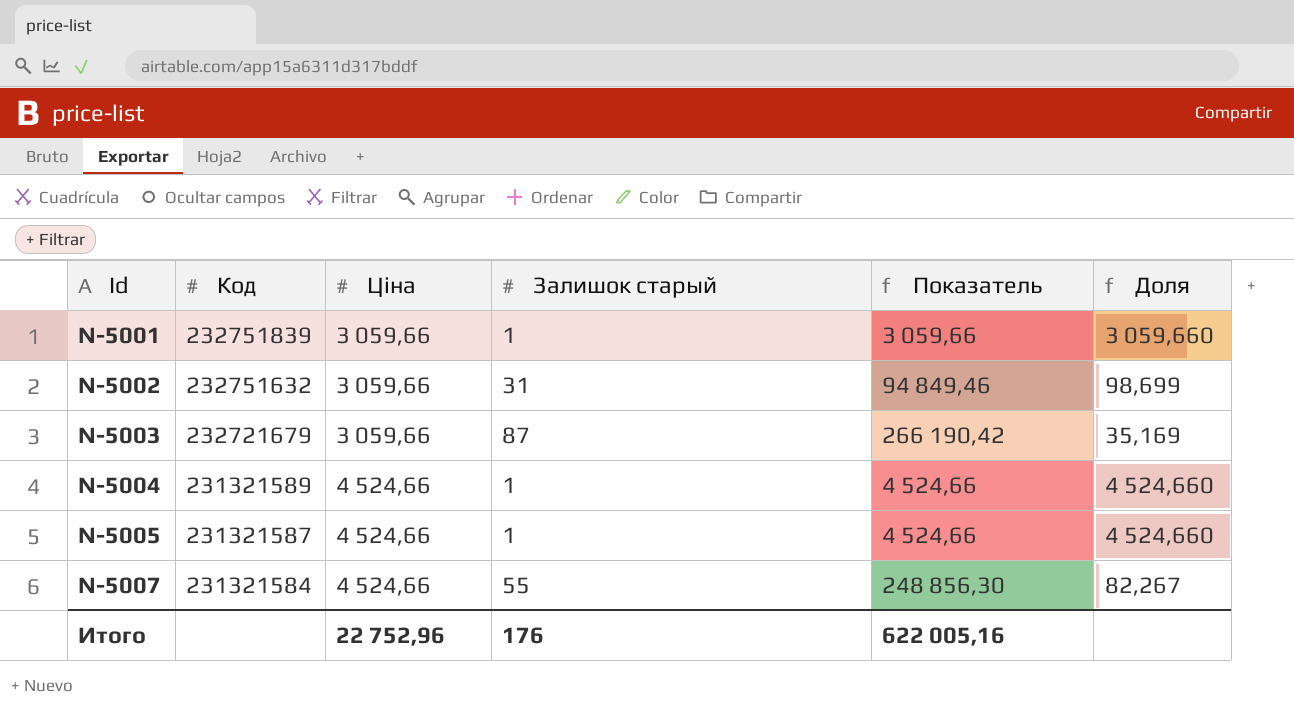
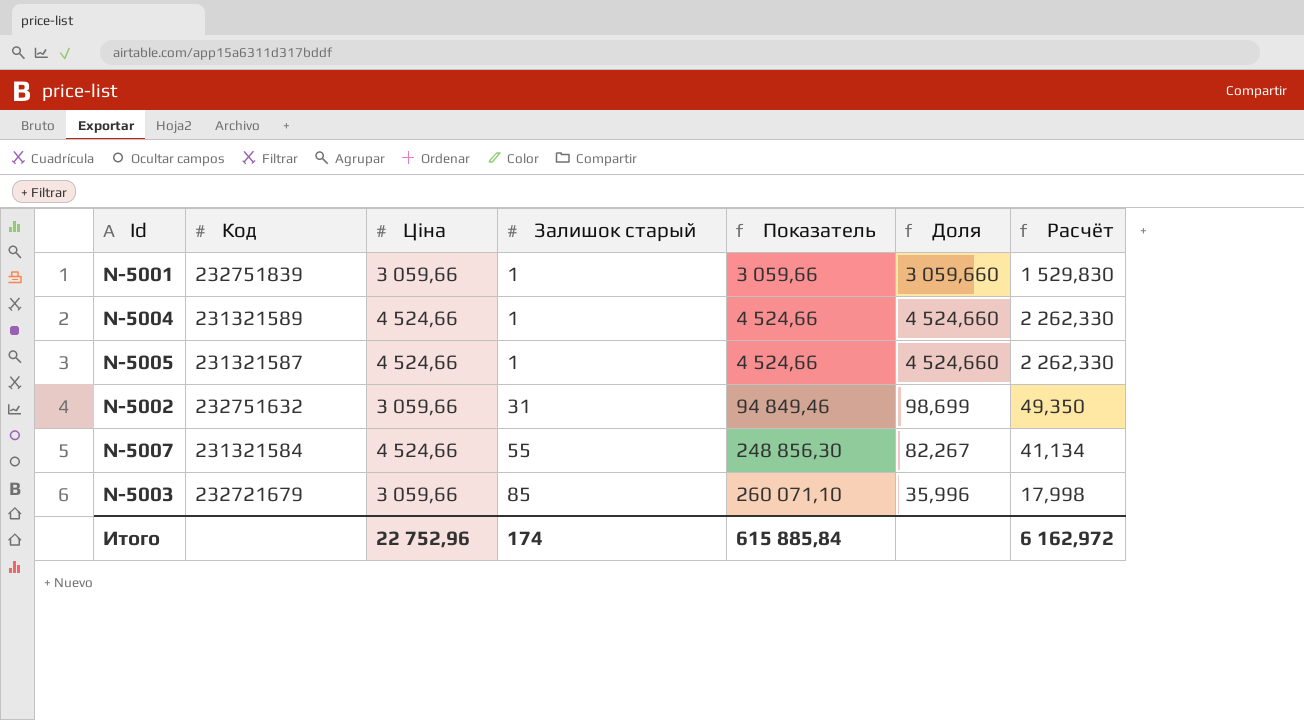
row order: Id ascending -> Залишок старый ascending
column Расчёт | formula: none -> [Доля] * 0,5
N-5003 | Залишок старый: 87 -> 85
N-5003 | Показатель: 266 190,42 -> 260 071,10
N-5003 | Доля: 35,169 -> 35,996
Итого | Залишок старый: 176 -> 174
Итого | Показатель: 622 005,16 -> 615 885,84

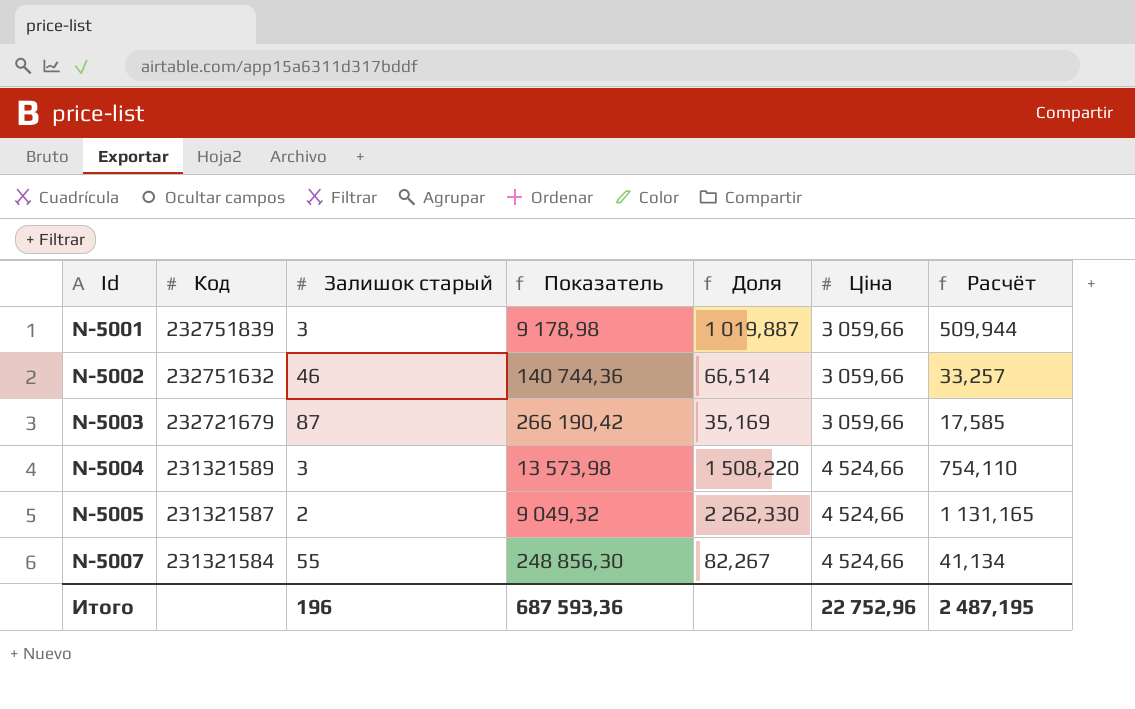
row order: Залишок старый ascending -> Id ascending
column Ціна | position: 3 -> 6
N-5001 | Залишок старый: 1 -> 3
N-5001 | Показатель: 3 059,66 -> 9 178,98
N-5001 | Доля: 3 059,660 -> 1 019,887
N-5001 | Расчёт: 1 529,830 -> 509,944
N-5002 | Залишок старый: 31 -> 46
N-5002 | Показатель: 94 849,46 -> 140 744,36
N-5002 | Доля: 98,699 -> 66,514
N-5002 | Расчёт: 49,350 -> 33,257
N-5003 | Залишок старый: 85 -> 87
N-5003 | Показатель: 260 071,10 -> 266 190,42
N-5003 | Доля: 35,996 -> 35,169
N-5003 | Расчёт: 17,998 -> 17,585
N-5004 | Залишок старый: 1 -> 3
N-5004 | Показатель: 4 524,66 -> 13 573,98
N-5004 | Доля: 4 524,660 -> 1 508,220
N-5004 | Расчёт: 2 262,330 -> 754,110
N-5005 | Залишок старый: 1 -> 2
N-5005 | Показатель: 4 524,66 -> 9 049,32
N-5005 | Доля: 4 524,660 -> 2 262,330
N-5005 | Расчёт: 2 262,330 -> 1 131,165
Итого | Залишок старый: 174 -> 196
Итого | Показатель: 615 885,84 -> 687 593,36
Итого | Расчёт: 6 162,972 -> 2 487,195

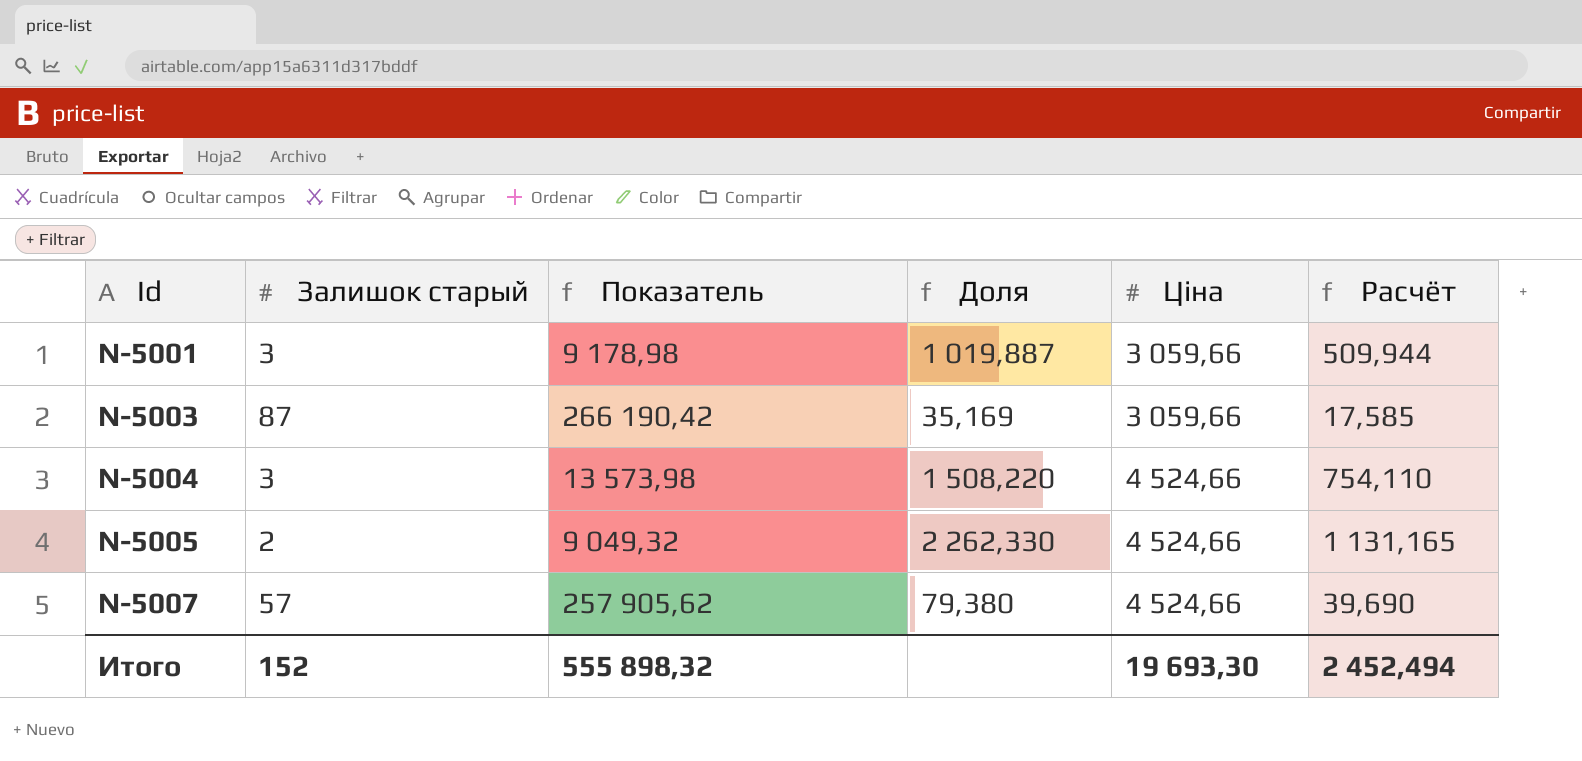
column Код | position: 2 -> none
row N-5002: 232751632 | 46 | 140 744,36 | 66,514 | 3 059,66 | 33,257 -> none
N-5007 | Залишок старый: 55 -> 57
N-5007 | Показатель: 248 856,30 -> 257 905,62
N-5007 | Доля: 82,267 -> 79,380
N-5007 | Расчёт: 41,134 -> 39,690
Итого | Залишок старый: 196 -> 152
Итого | Показатель: 687 593,36 -> 555 898,32
Итого | Ціна: 22 752,96 -> 19 693,30
Итого | Расчёт: 2 487,195 -> 2 452,494

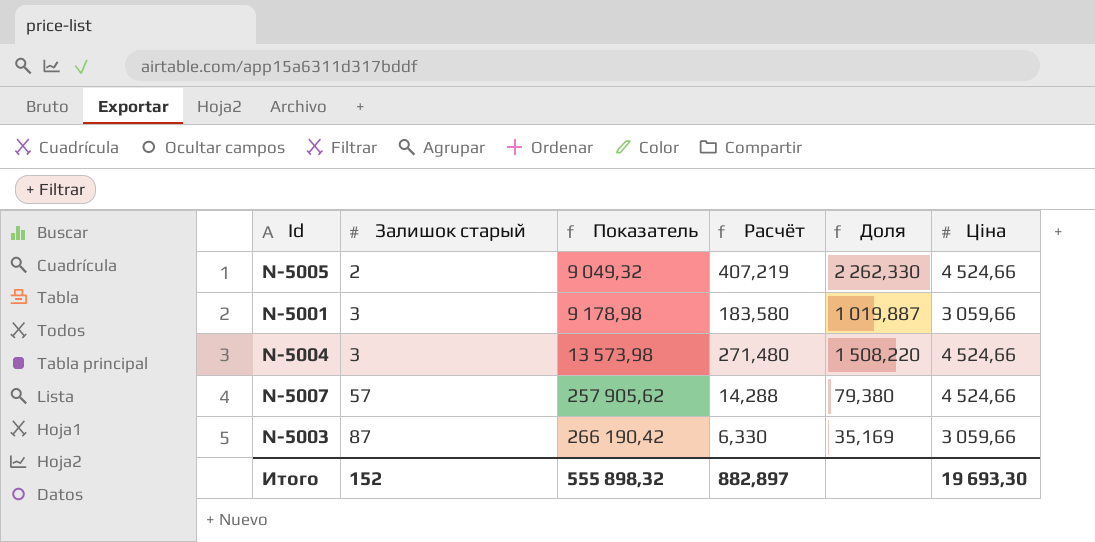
row order: Id ascending -> Залишок старый ascending
column Расчёт | formula: [Доля] * 0,5 -> [Доля] * 0,18
column Расчёт | position: 6 -> 4
Итого | Расчёт: 2 452,494 -> 882,897

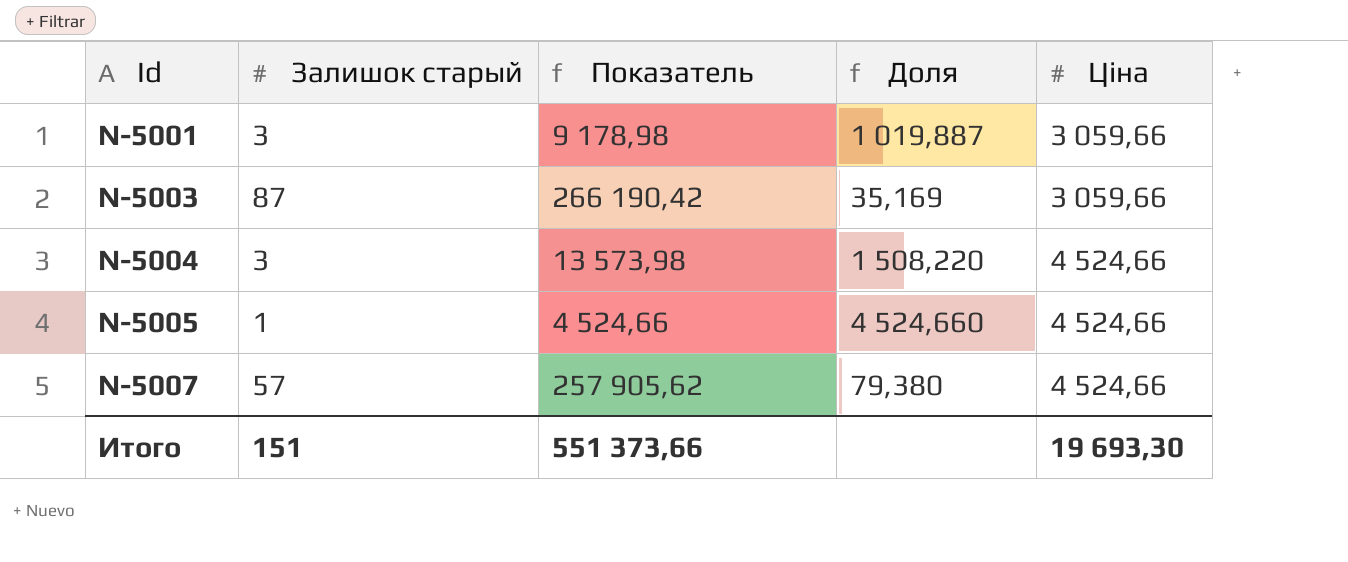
row order: Залишок старый ascending -> Id ascending
column Расчёт | formula: [Доля] * 0,18 -> none
N-5005 | Залишок старый: 2 -> 1
N-5005 | Показатель: 9 049,32 -> 4 524,66
N-5005 | Доля: 2 262,330 -> 4 524,660
Итого | Залишок старый: 152 -> 151
Итого | Показатель: 555 898,32 -> 551 373,66

